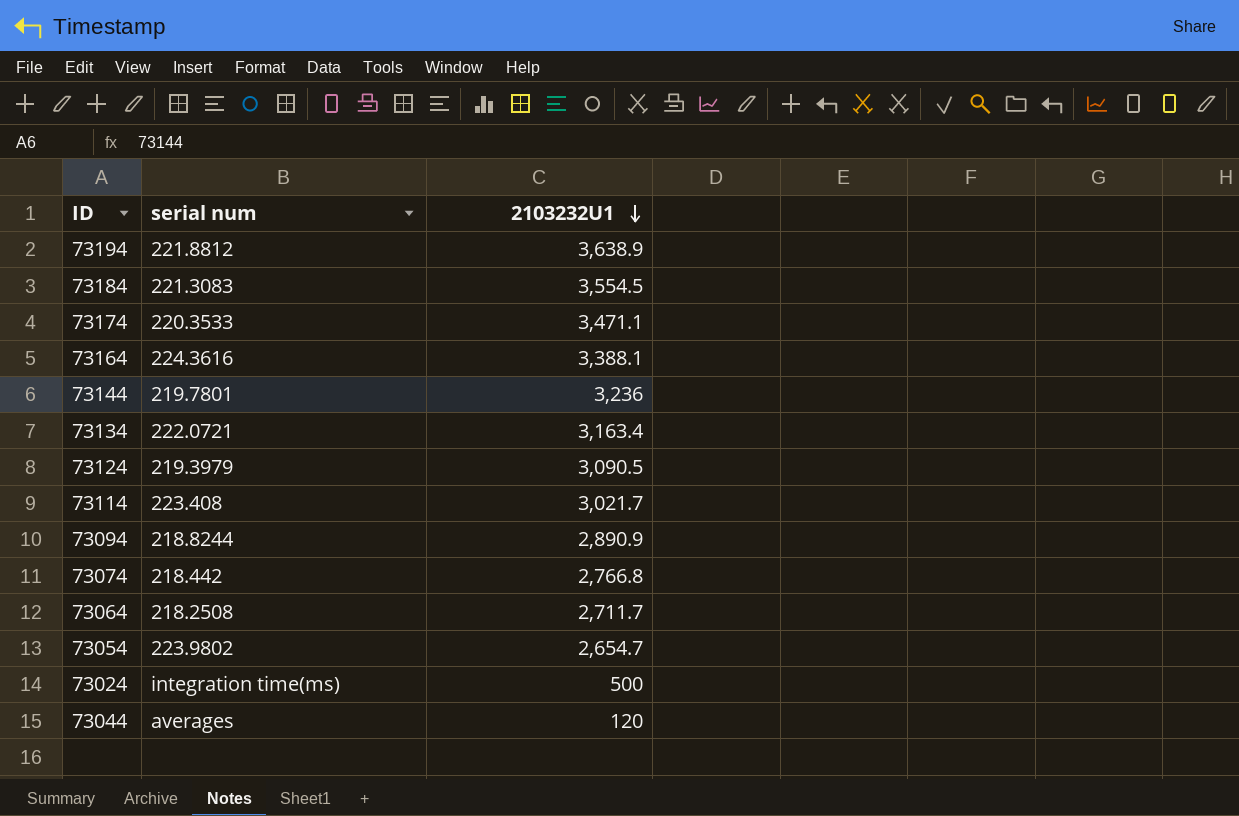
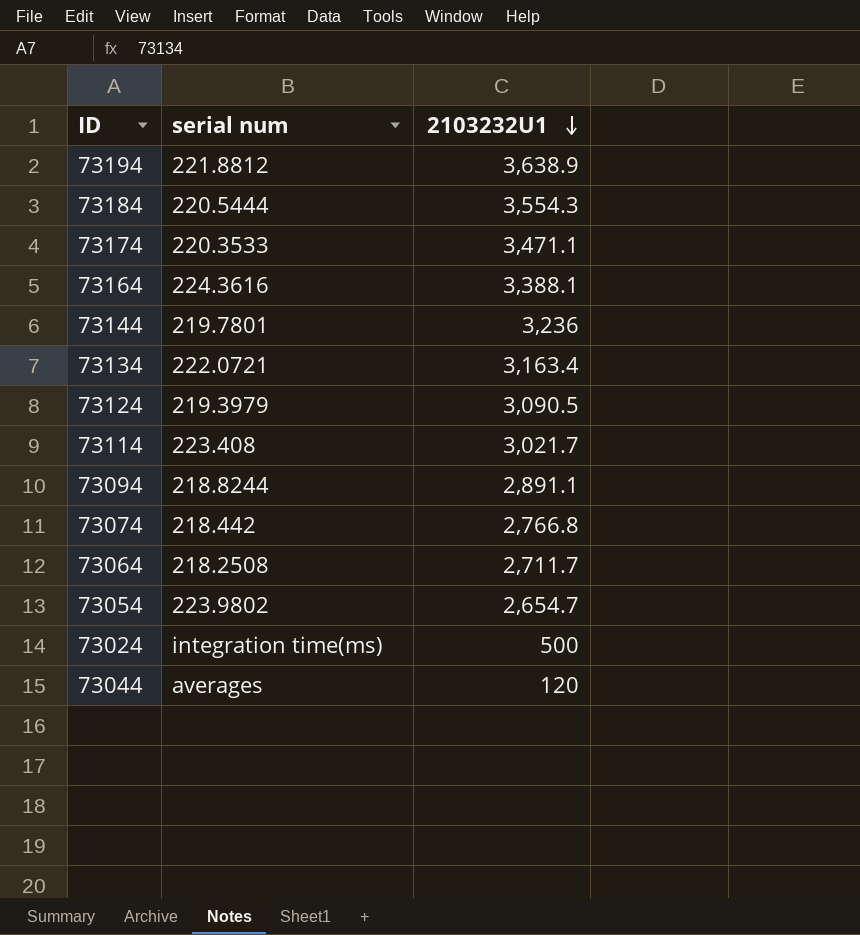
73184 | serial num: 221.3083 -> 220.5444
73184 | 2103232U1: 3,554.5 -> 3,554.3
73094 | 2103232U1: 2,890.9 -> 2,891.1

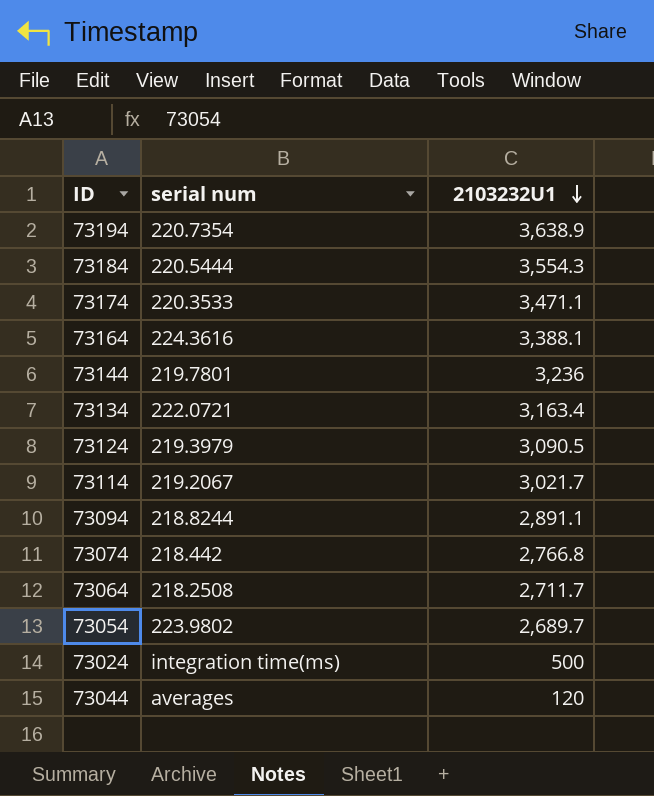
73194 | serial num: 221.8812 -> 220.7354
73114 | serial num: 223.408 -> 219.2067
73054 | 2103232U1: 2,654.7 -> 2,689.7

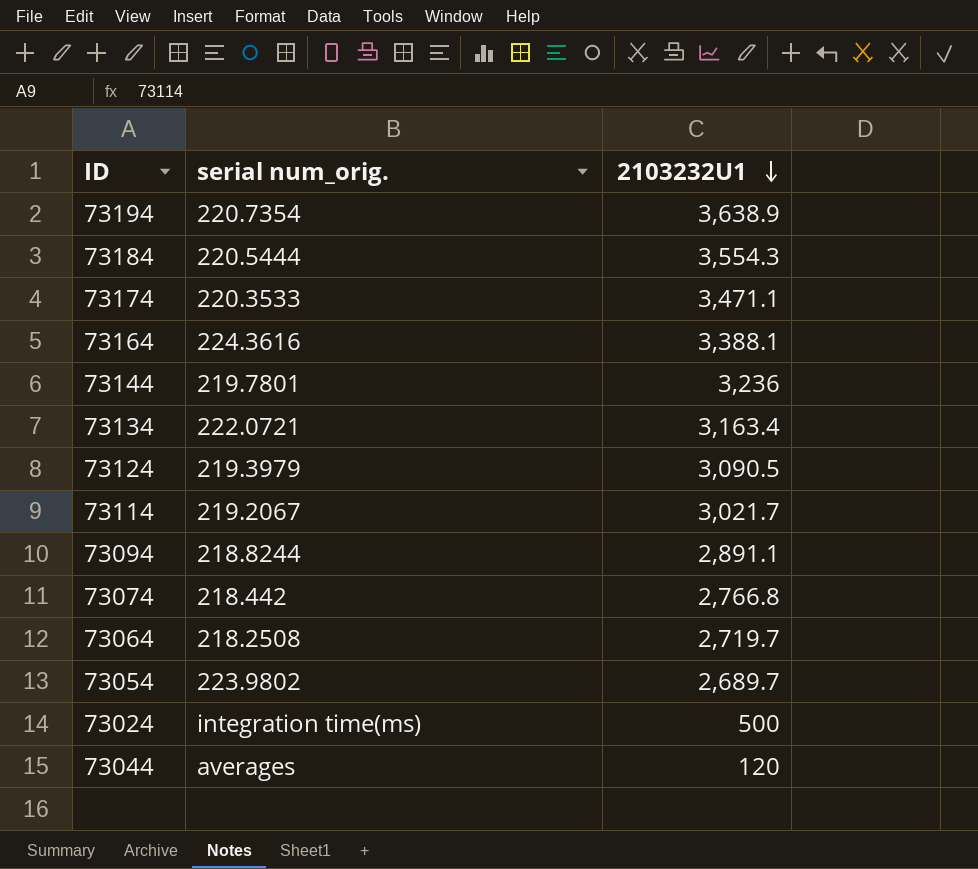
column name: serial num -> serial num_orig.
73064 | 2103232U1: 2,711.7 -> 2,719.7

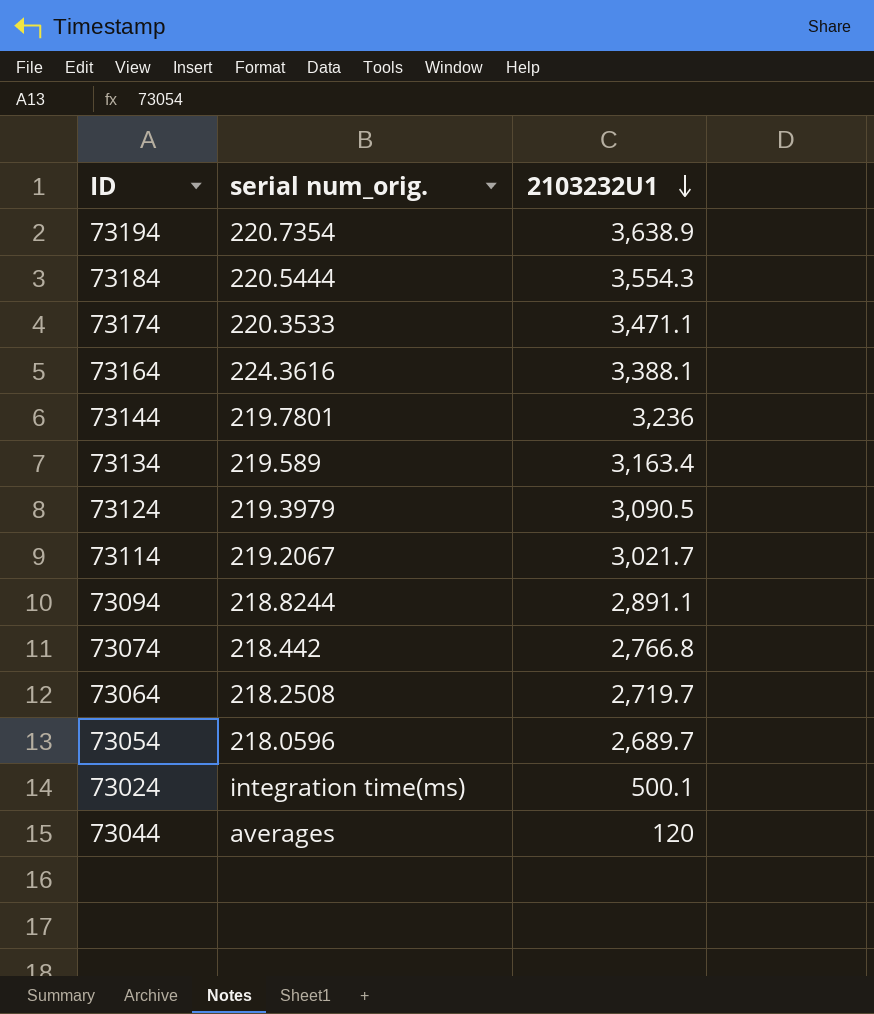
73134 | serial num_orig.: 222.0721 -> 219.589
73054 | serial num_orig.: 223.9802 -> 218.0596
73024 | 2103232U1: 500 -> 500.1

